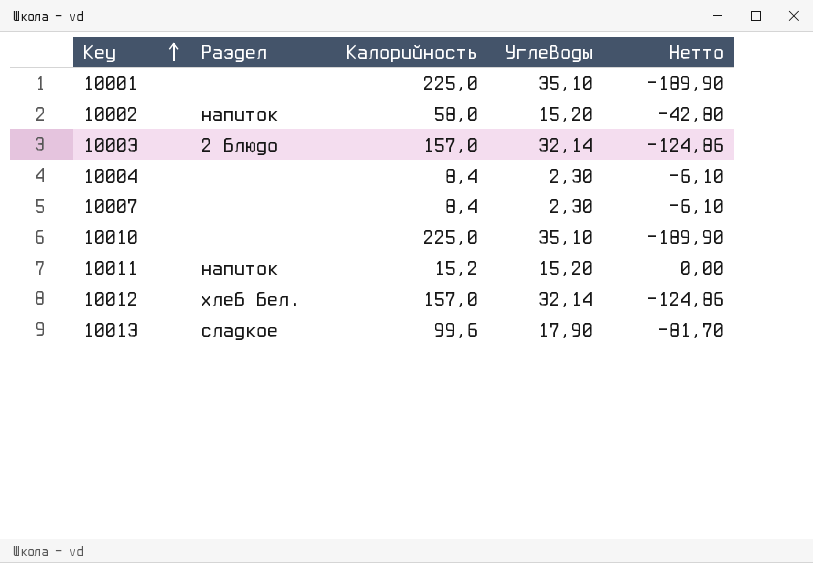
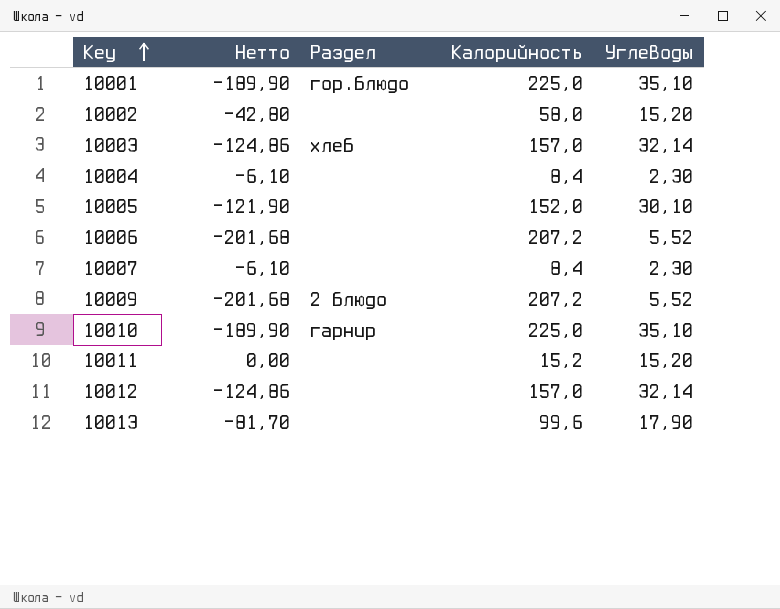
column Нетто | position: 5 -> 2
10001 | Раздел: none -> гор.блюдо
10002 | Раздел: напиток -> none
10003 | Раздел: 2 блюдо -> хлеб
row 10005: none -> -121,90 | none | 152,0 | 30,10
row 10006: none -> -201,68 | none | 207,2 | 5,52
row 10009: none -> -201,68 | 2 блюдо | 207,2 | 5,52
10010 | Раздел: none -> гарнир
10011 | Раздел: напиток -> none
10012 | Раздел: хлеб бел. -> none
10013 | Раздел: сладкое -> none

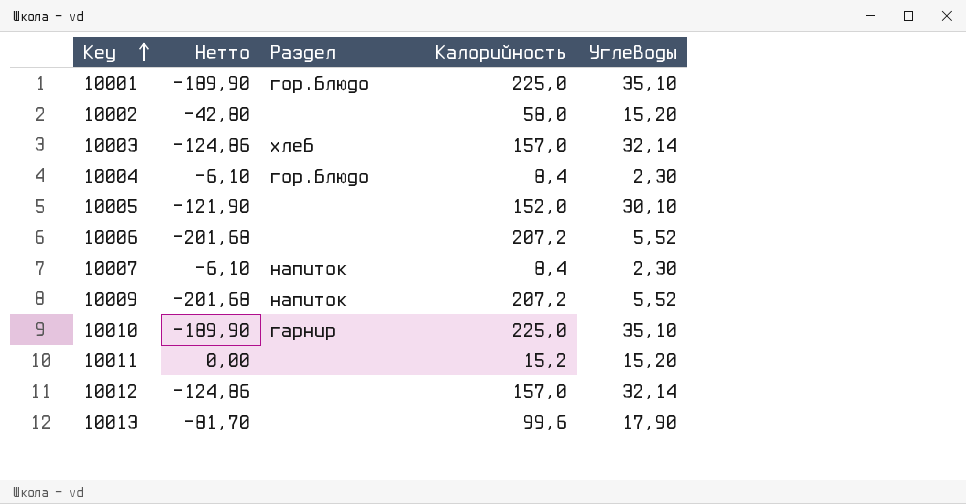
10004 | Раздел: none -> гор.блюдо
10007 | Раздел: none -> напиток
10009 | Раздел: 2 блюдо -> напиток

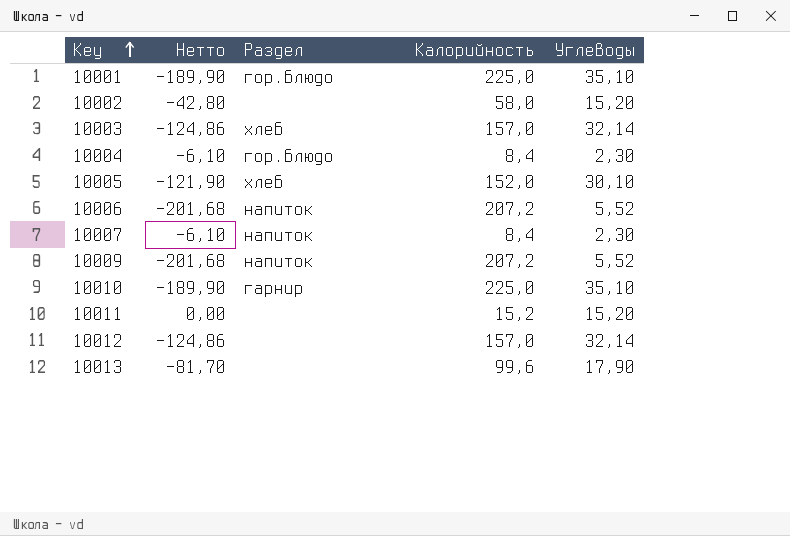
10005 | Раздел: none -> хлеб
10006 | Раздел: none -> напиток

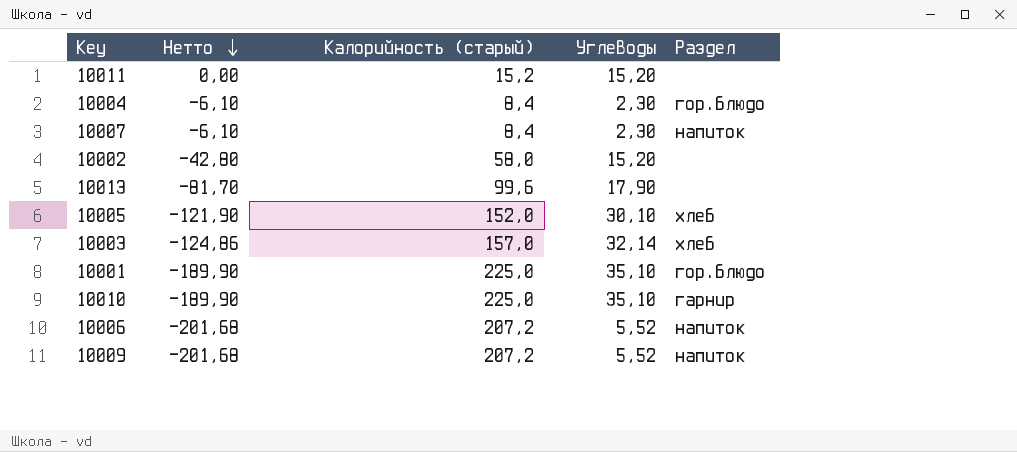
row order: Key ascending -> Нетто descending
column name: Калорийность -> Калорийность (старый)
column Раздел | position: 3 -> 5
row 10012: -124,86 | none | 157,0 | 32,14 -> none

